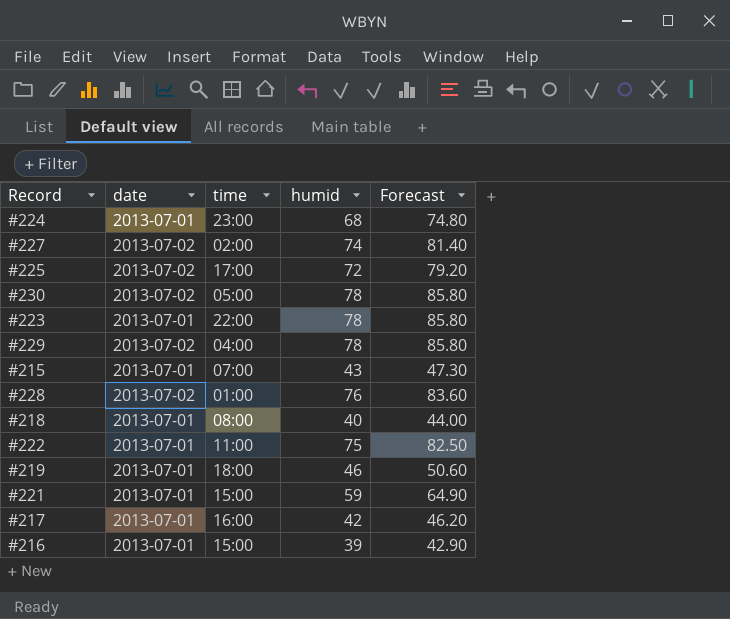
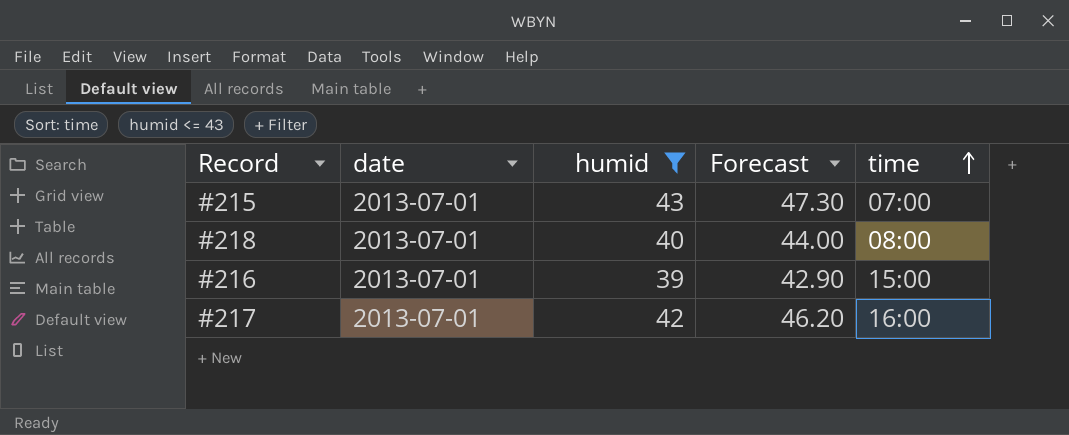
filter: none -> humid <= 43
row order: none -> time ascending
column time | position: 3 -> 5

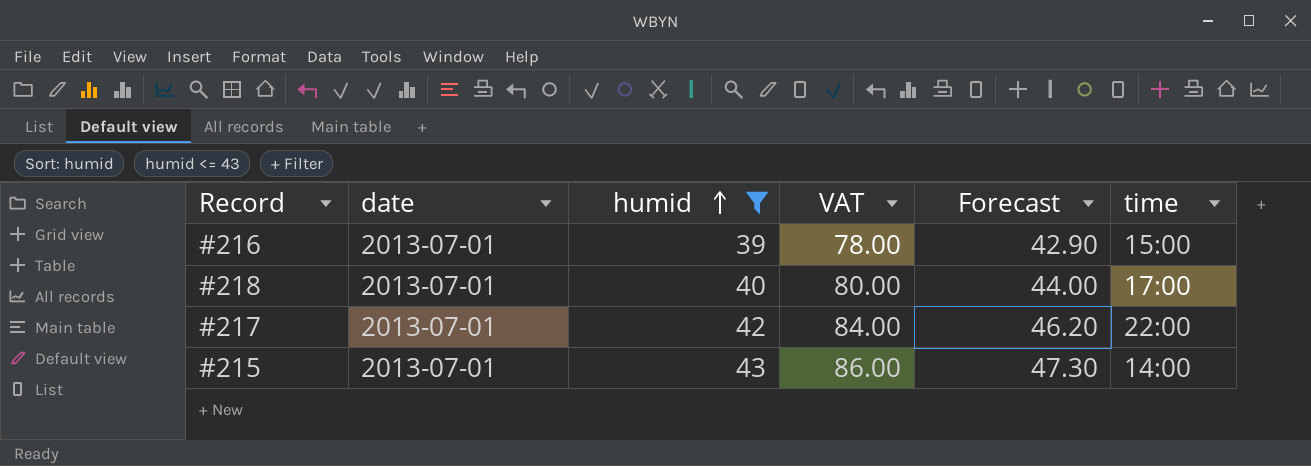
row order: time ascending -> humid ascending
column VAT | formula: none -> [humid] * 2
#218 | time: 08:00 -> 17:00
#217 | time: 16:00 -> 22:00
#215 | time: 07:00 -> 14:00

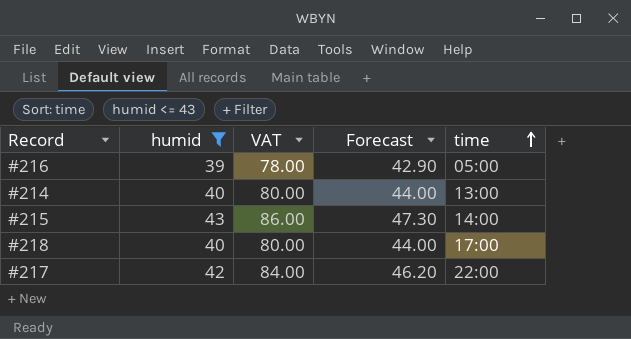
row order: humid ascending -> time ascending
column date | position: 2 -> none
#216 | time: 15:00 -> 05:00
row #214: none -> 40 | 80.00 | 44.00 | 13:00

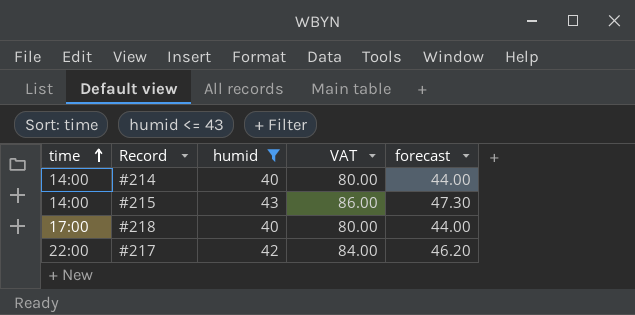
column time | position: 5 -> 1
column name: Forecast -> forecast
row #216: 39 | 78.00 | 42.90 | 05:00 -> none
#214 | time: 13:00 -> 14:00

